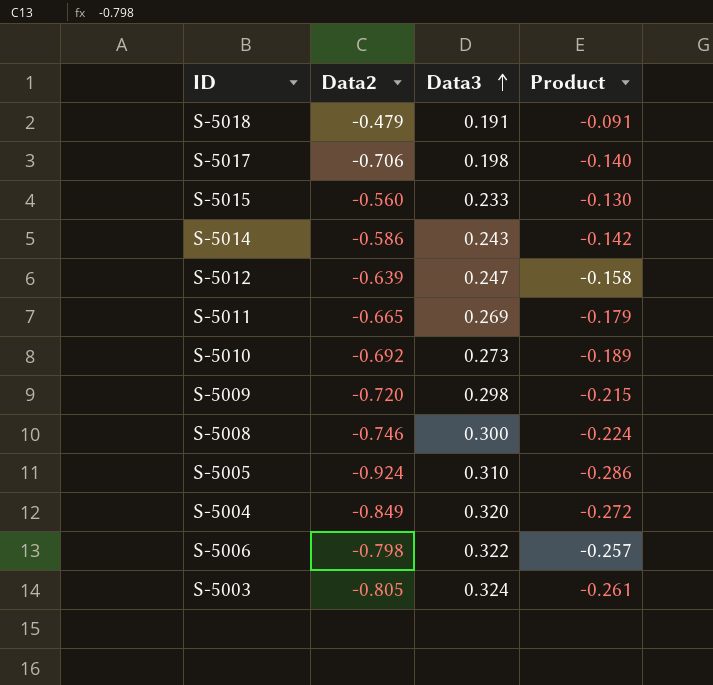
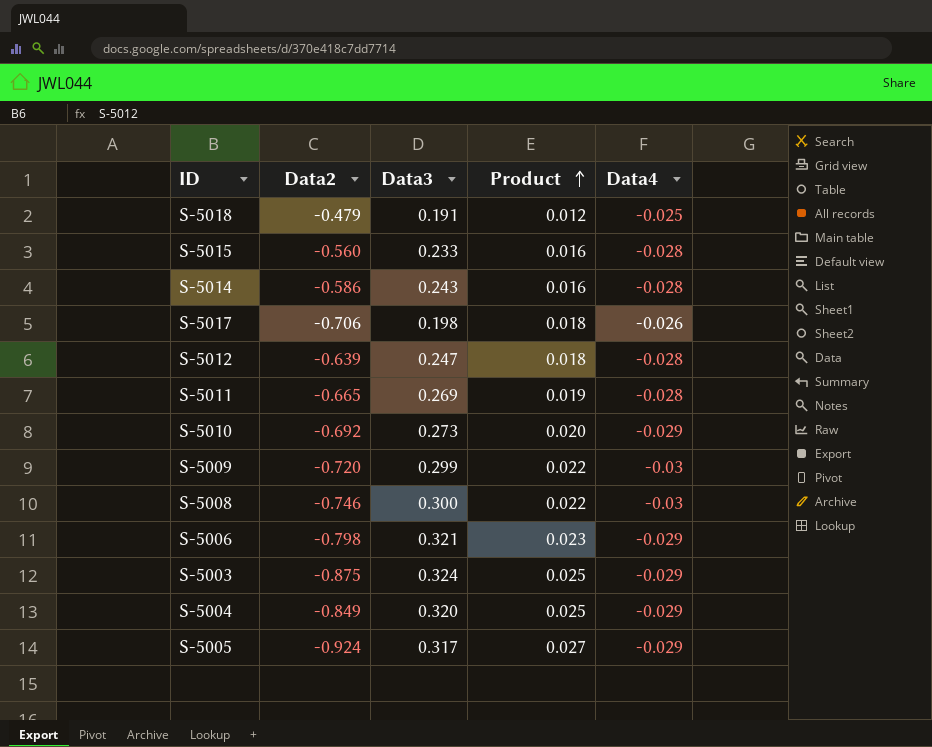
row order: Data3 ascending -> Product ascending
column Product | formula: [Data2] * [Data3] -> [Data2] * [Data4]
column Data4 | position: none -> 5
S-5009 | Data3: 0.298 -> 0.299
S-5006 | Data3: 0.322 -> 0.321
S-5003 | Data2: -0.805 -> -0.875
S-5005 | Data3: 0.310 -> 0.317

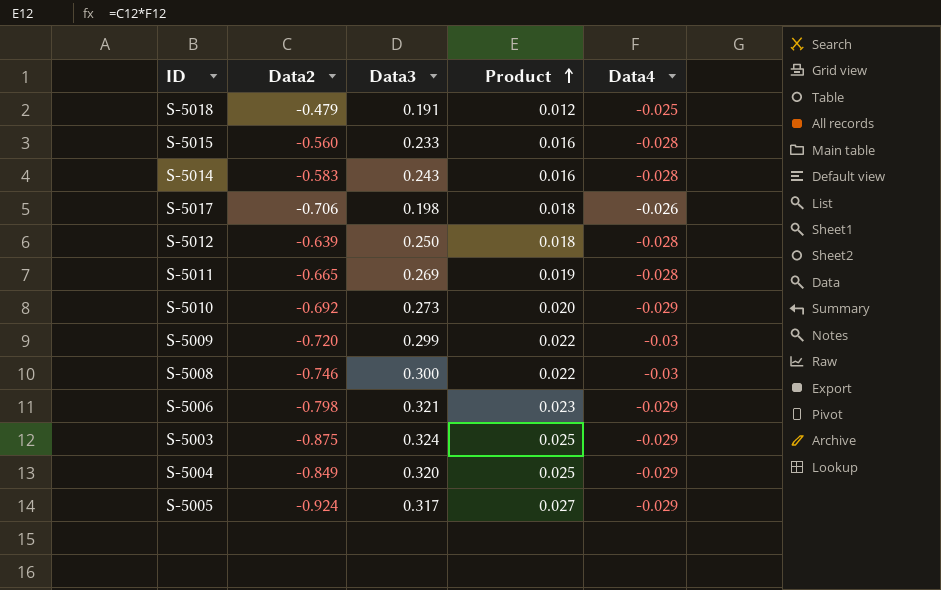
S-5014 | Data2: -0.586 -> -0.583
S-5012 | Data3: 0.247 -> 0.250

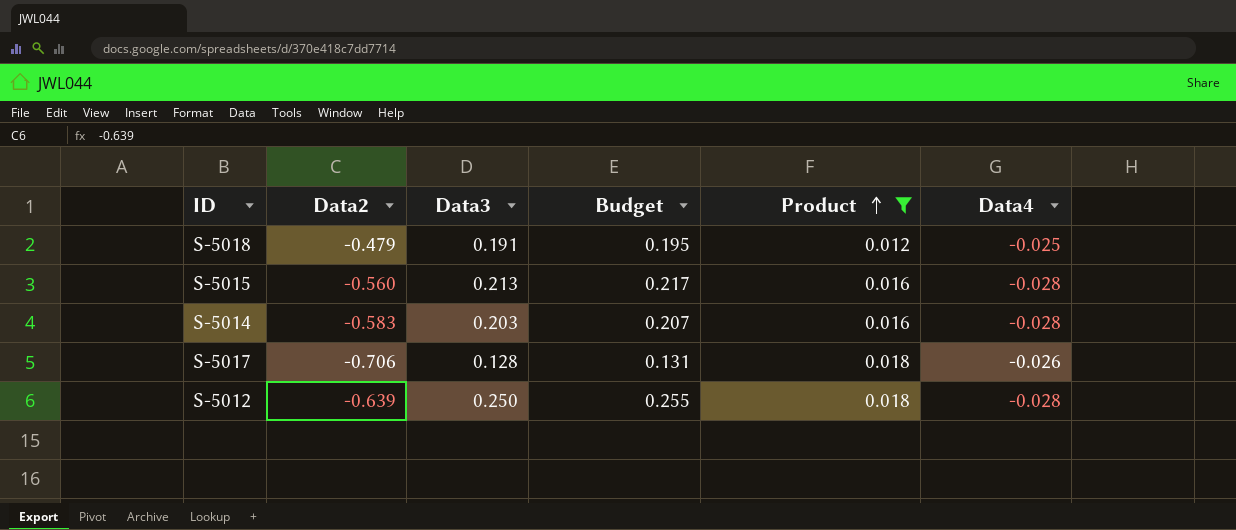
filter: none -> Product <= 0.018
column Budget | formula: none -> [Data3] * 1.02
S-5015 | Data3: 0.233 -> 0.213
S-5014 | Data3: 0.243 -> 0.203
S-5017 | Data3: 0.198 -> 0.128

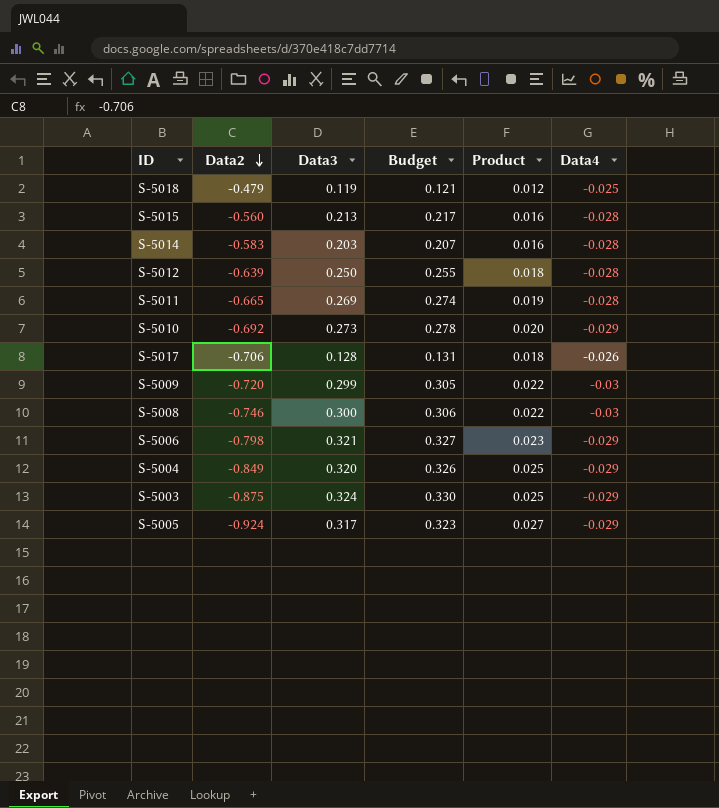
filter: Product <= 0.018 -> none
row order: Product ascending -> Data2 descending
S-5018 | Data3: 0.191 -> 0.119
S-5018 | Budget: 0.195 -> 0.121

